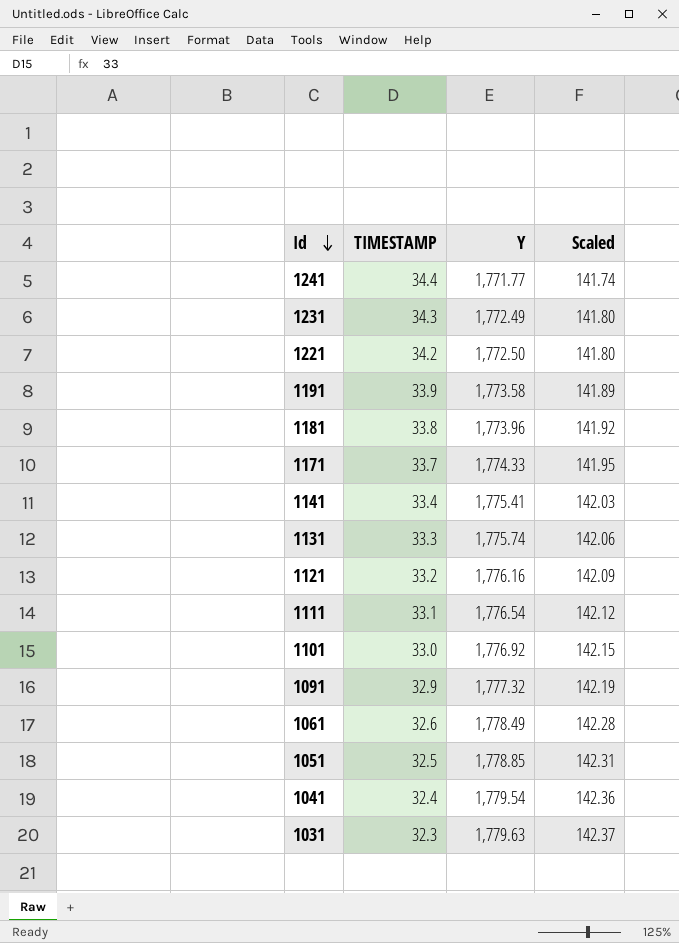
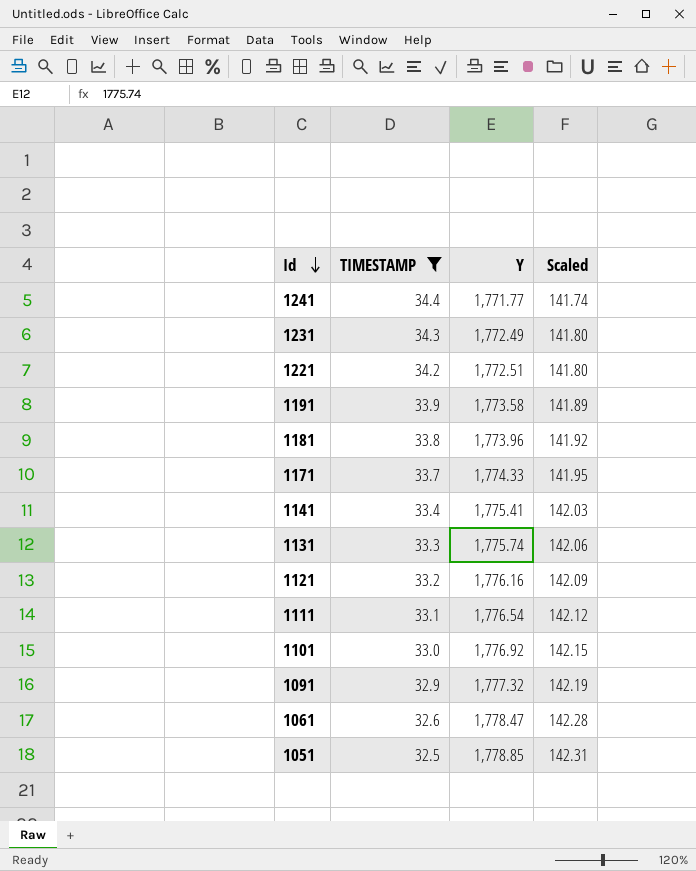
filter: none -> TIMESTAMP >= 32.5
1221 | Y: 1,772.50 -> 1,772.51
1061 | Y: 1,778.49 -> 1,778.47

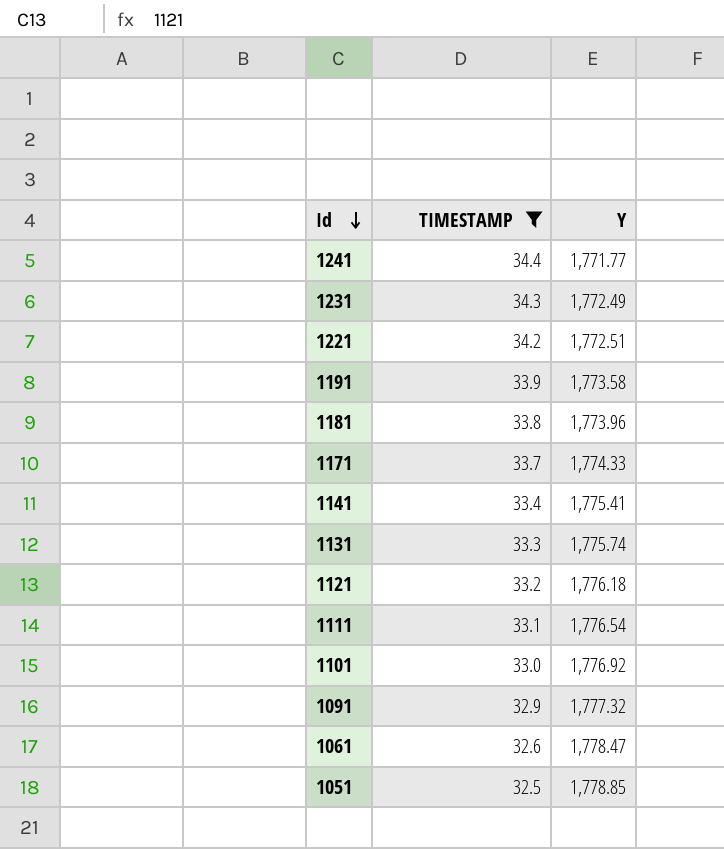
column Scaled | formula: [Y] * 0.08 -> none
1121 | Y: 1,776.16 -> 1,776.18

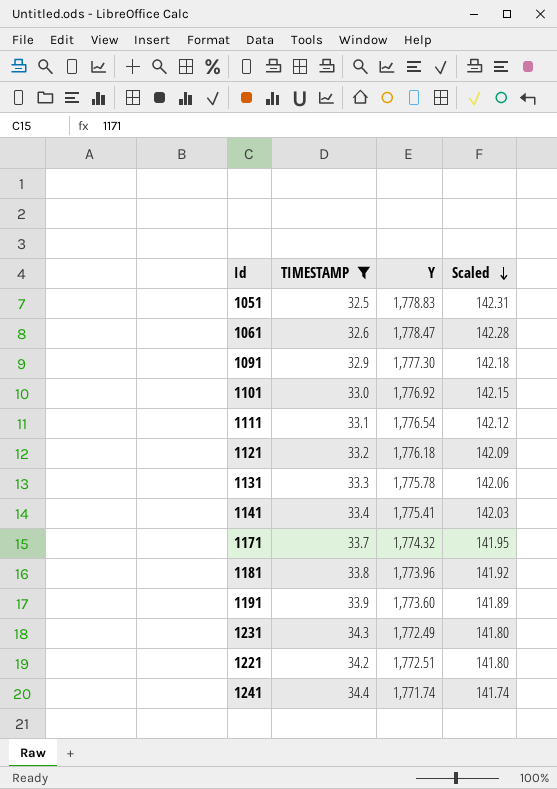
row order: Id descending -> Scaled descending
column Scaled | formula: none -> [Y] * 0.08
1051 | Y: 1,778.85 -> 1,778.83
1091 | Y: 1,777.32 -> 1,777.30
1131 | Y: 1,775.74 -> 1,775.78
1171 | Y: 1,774.33 -> 1,774.32
1191 | Y: 1,773.58 -> 1,773.60
1241 | Y: 1,771.77 -> 1,771.74

